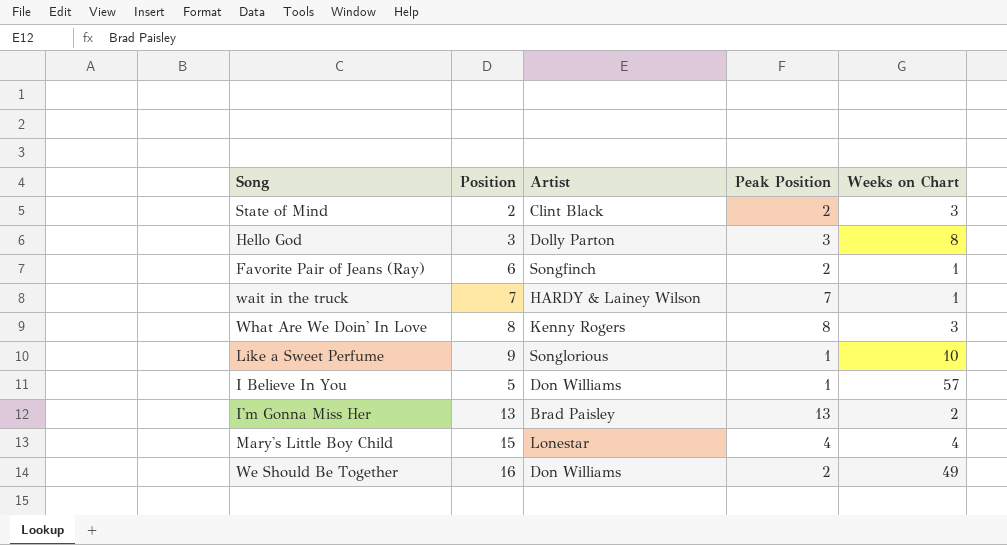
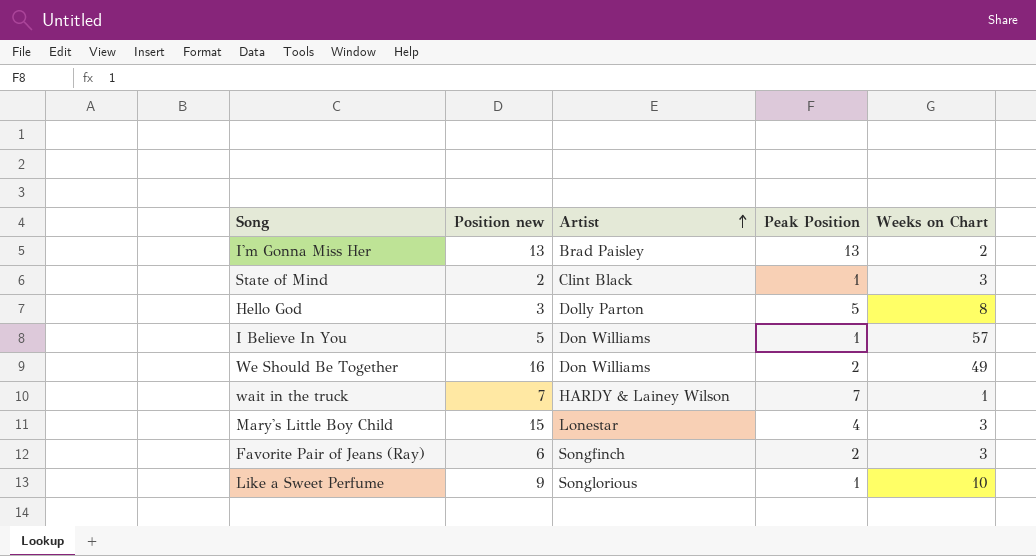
row order: none -> Artist ascending
column name: Position -> Position new
row What Are We Doin' In Love: 8 | Kenny Rogers | 8 | 3 -> none
State of Mind | Peak Position: 2 -> 1
Hello God | Peak Position: 3 -> 5
Mary's Little Boy Child | Weeks on Chart: 4 -> 3
Favorite Pair of Jeans (Ray) | Weeks on Chart: 1 -> 3

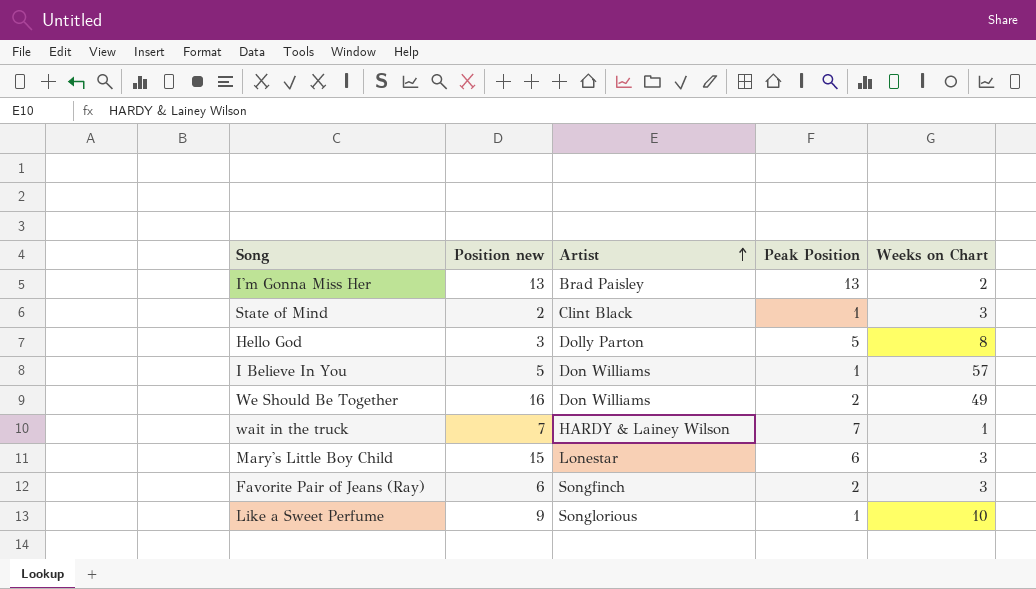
Mary's Little Boy Child | Peak Position: 4 -> 6

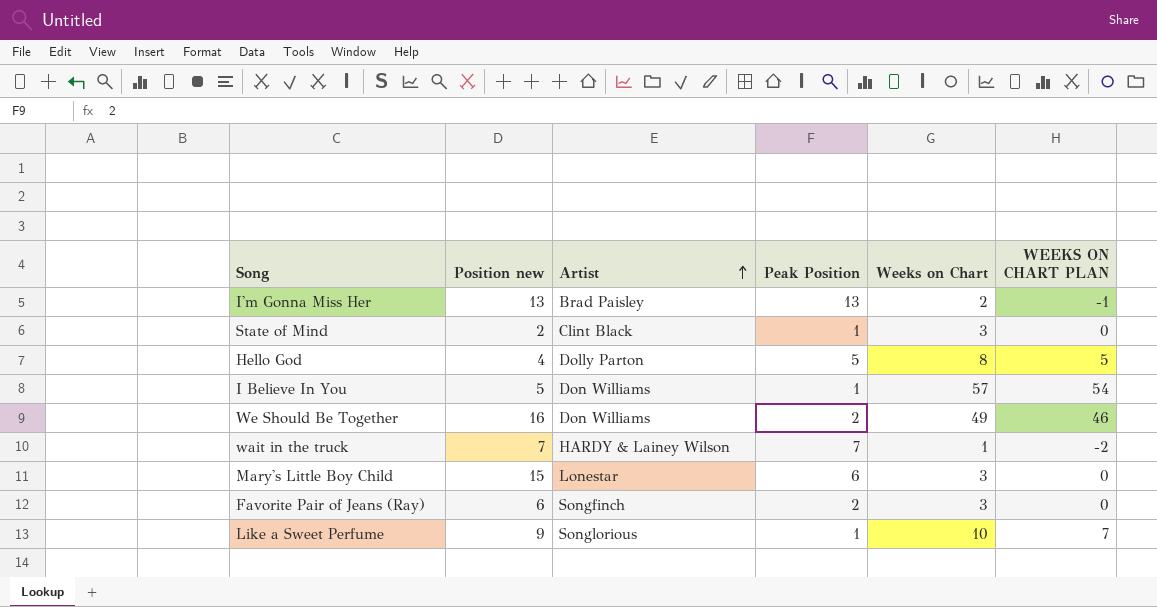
column WEEKS ON CHART PLAN | formula: none -> [Weeks on Chart] - 3
Hello God | Position new: 3 -> 4

